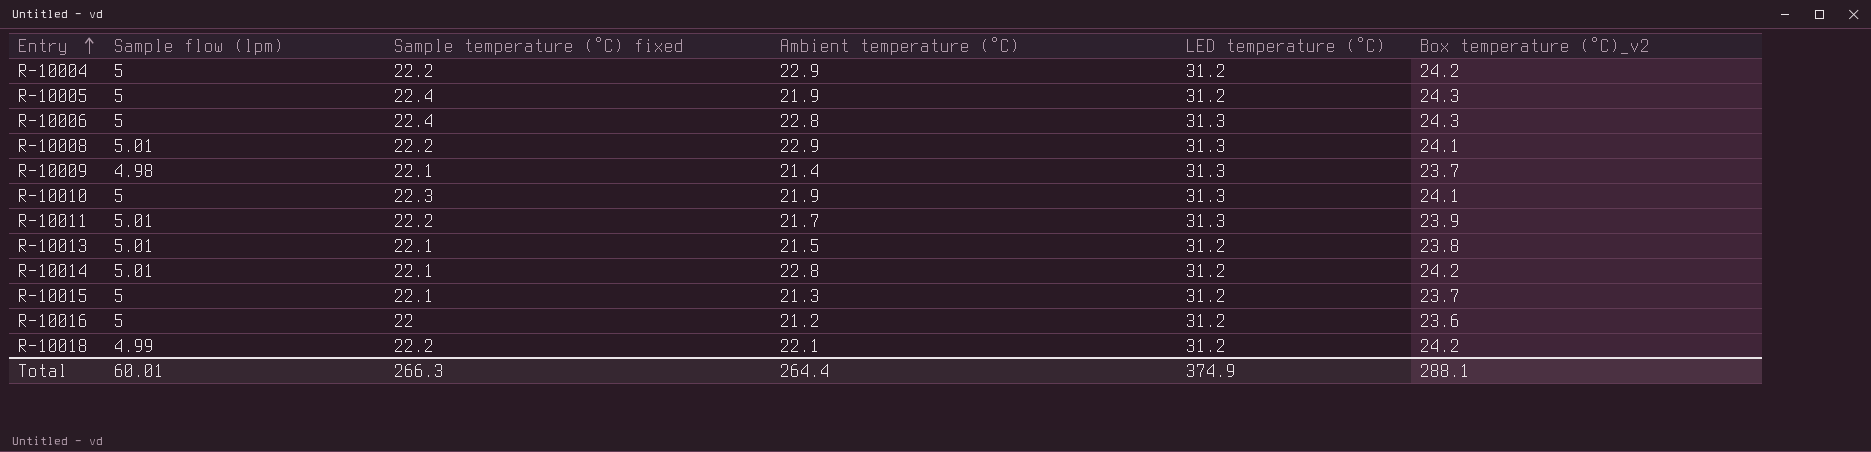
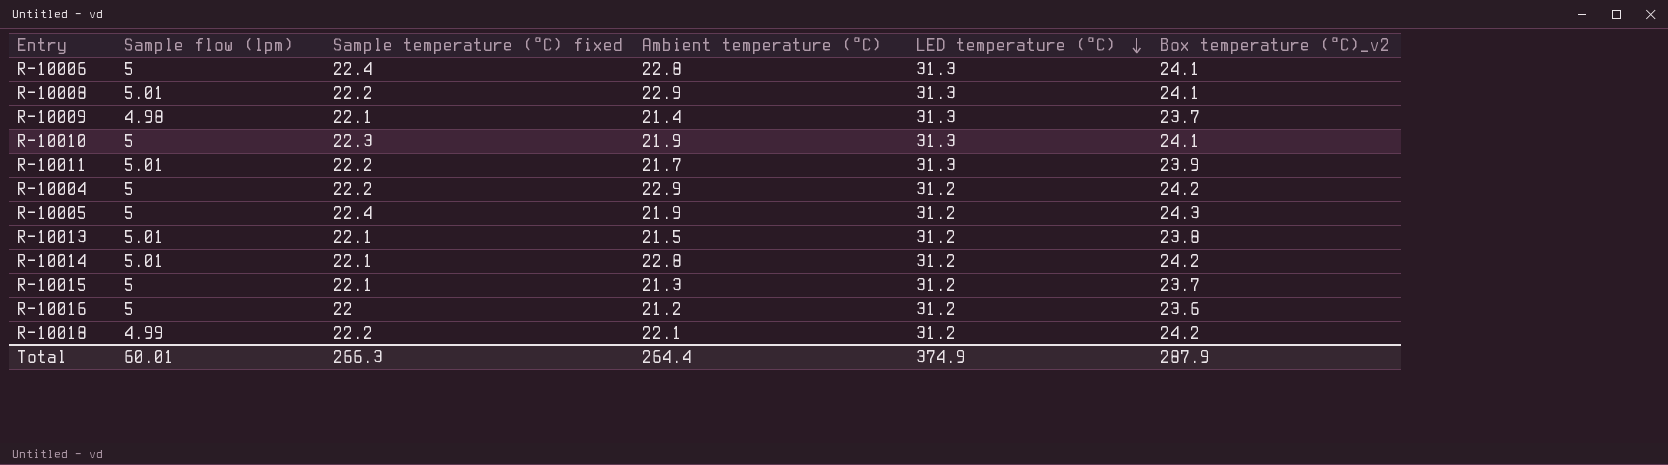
row order: Entry ascending -> LED temperature (°C) descending
R-10006 | Box temperature (°C)_v2: 24.3 -> 24.1
Total | Box temperature (°C)_v2: 288.1 -> 287.9

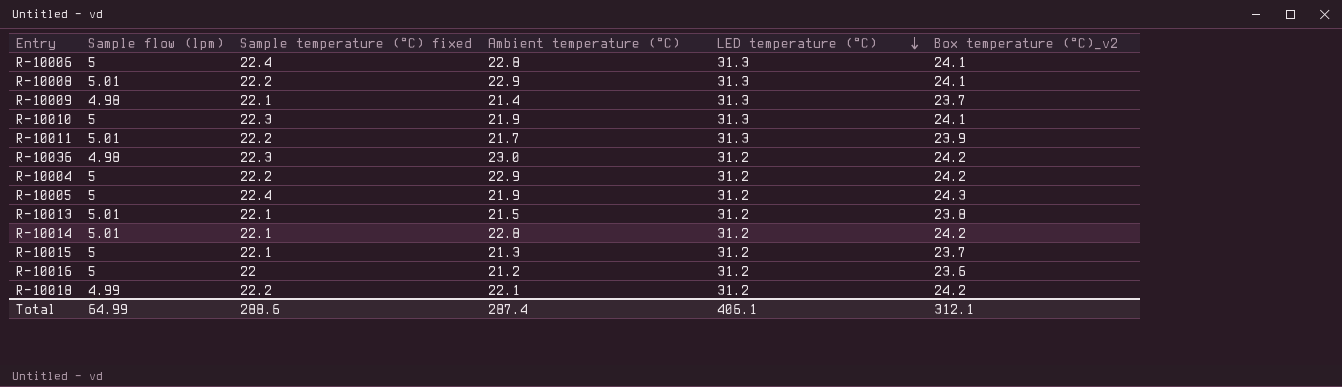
row R-10036: none -> 4.98 | 22.3 | 23.0 | 31.2 | 24.2
Total | Sample flow (lpm): 60.01 -> 64.99
Total | Sample temperature (°C) fixed: 266.3 -> 288.6
Total | Ambient temperature (°C): 264.4 -> 287.4
Total | LED temperature (°C): 374.9 -> 406.1
Total | Box temperature (°C)_v2: 287.9 -> 312.1

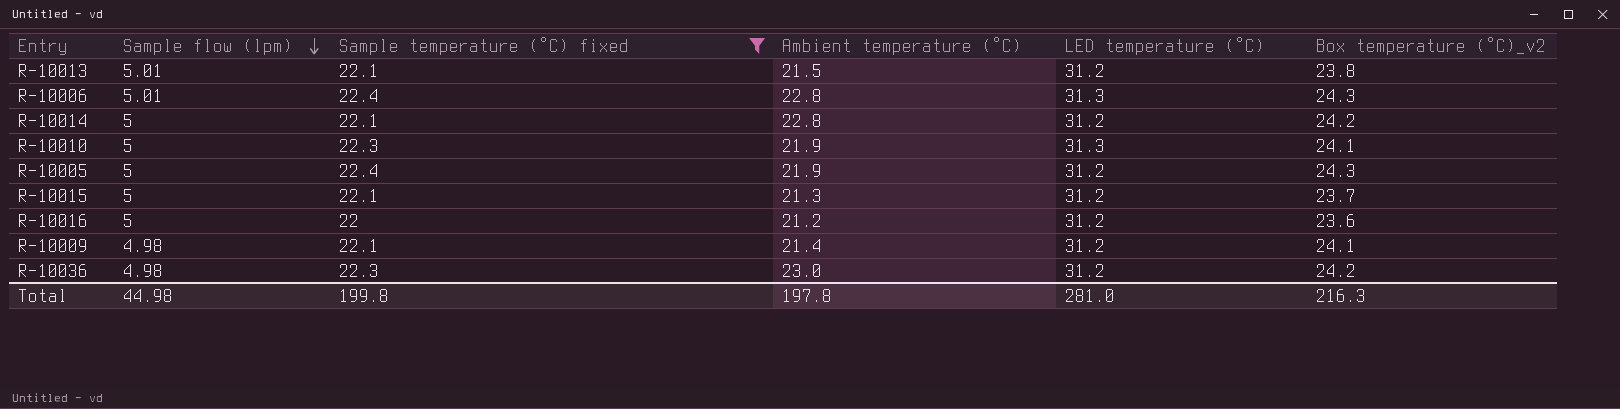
filter: none -> Sample temperature (°C) fixed != 22.2
row order: LED temperature (°C) descending -> Sample flow (lpm) descending
R-10006 | Sample flow (lpm): 5 -> 5.01
R-10006 | Box temperature (°C)_v2: 24.1 -> 24.3
R-10014 | Sample flow (lpm): 5.01 -> 5
R-10009 | LED temperature (°C): 31.3 -> 31.2
R-10009 | Box temperature (°C)_v2: 23.7 -> 24.1
Total | Sample flow (lpm): 64.99 -> 44.98
Total | Sample temperature (°C) fixed: 288.6 -> 199.8
Total | Ambient temperature (°C): 287.4 -> 197.8
Total | LED temperature (°C): 406.1 -> 281.0
Total | Box temperature (°C)_v2: 312.1 -> 216.3

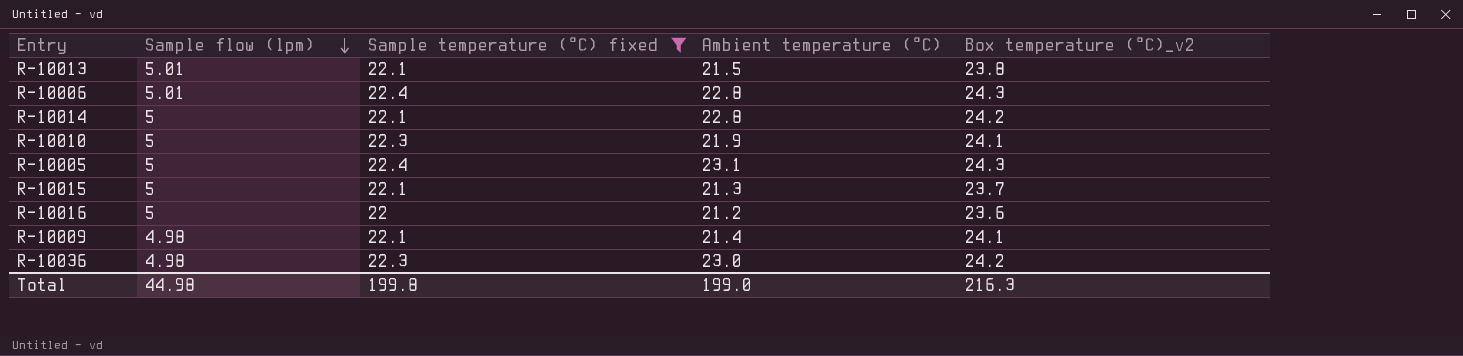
column LED temperature (°C) | position: 5 -> none
R-10005 | Ambient temperature (°C): 21.9 -> 23.1
Total | Ambient temperature (°C): 197.8 -> 199.0

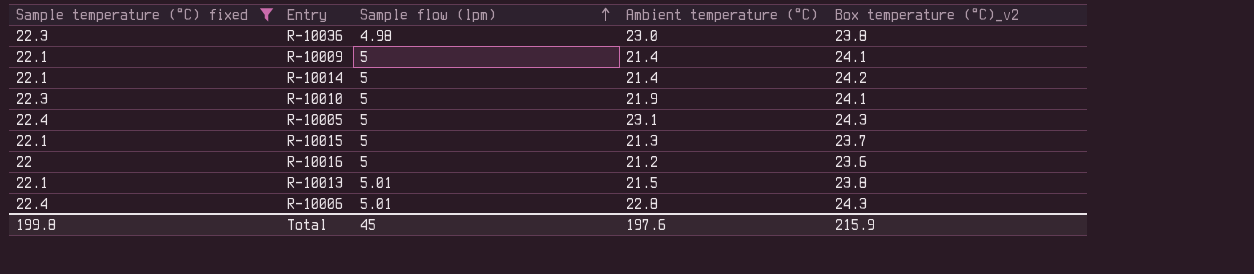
row order: Sample flow (lpm) descending -> Sample flow (lpm) ascending
column Sample temperature (°C) fixed | position: 3 -> 1
R-10036 | Box temperature (°C)_v2: 24.2 -> 23.8
R-10009 | Sample flow (lpm): 4.98 -> 5
R-10014 | Ambient temperature (°C): 22.8 -> 21.4
Total | Sample flow (lpm): 44.98 -> 45
Total | Ambient temperature (°C): 199.0 -> 197.6
Total | Box temperature (°C)_v2: 216.3 -> 215.9

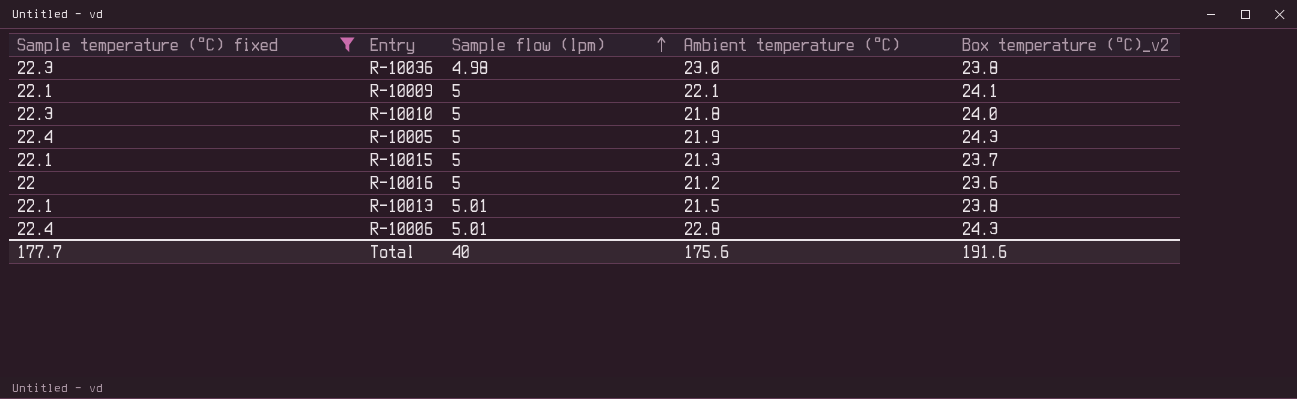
row R-10014: 22.1 | 5 | 21.4 | 24.2 -> none
R-10009 | Ambient temperature (°C): 21.4 -> 22.1
R-10010 | Ambient temperature (°C): 21.9 -> 21.8
R-10010 | Box temperature (°C)_v2: 24.1 -> 24.0
R-10005 | Ambient temperature (°C): 23.1 -> 21.9
Total | Sample temperature (°C) fixed: 199.8 -> 177.7
Total | Sample flow (lpm): 45 -> 40
Total | Ambient temperature (°C): 197.6 -> 175.6
Total | Box temperature (°C)_v2: 215.9 -> 191.6

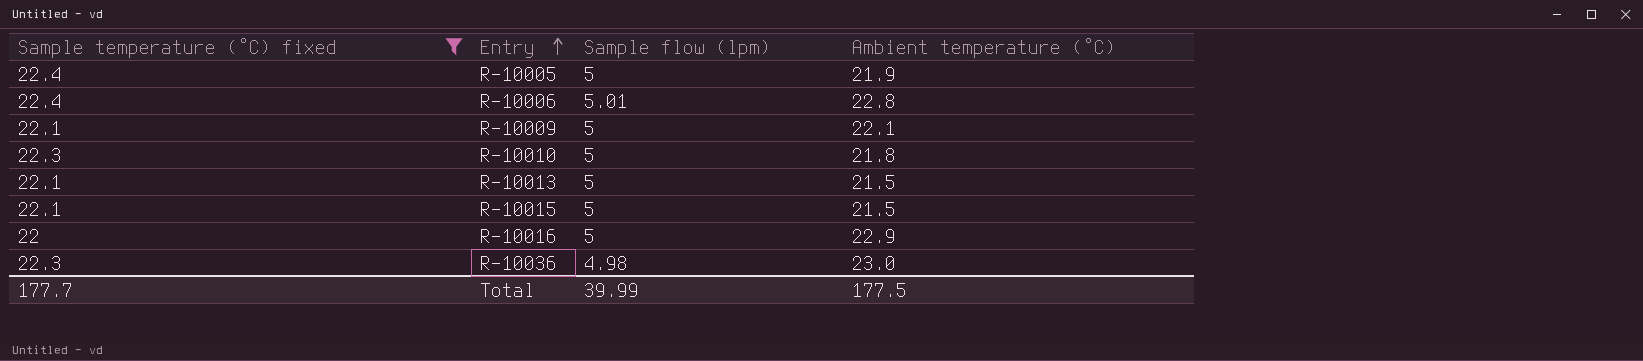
row order: Sample flow (lpm) ascending -> Entry ascending
column Box temperature (°C)_v2 | position: 5 -> none
R-10013 | Sample flow (lpm): 5.01 -> 5
R-10015 | Ambient temperature (°C): 21.3 -> 21.5
R-10016 | Ambient temperature (°C): 21.2 -> 22.9
Total | Sample flow (lpm): 40 -> 39.99
Total | Ambient temperature (°C): 175.6 -> 177.5

